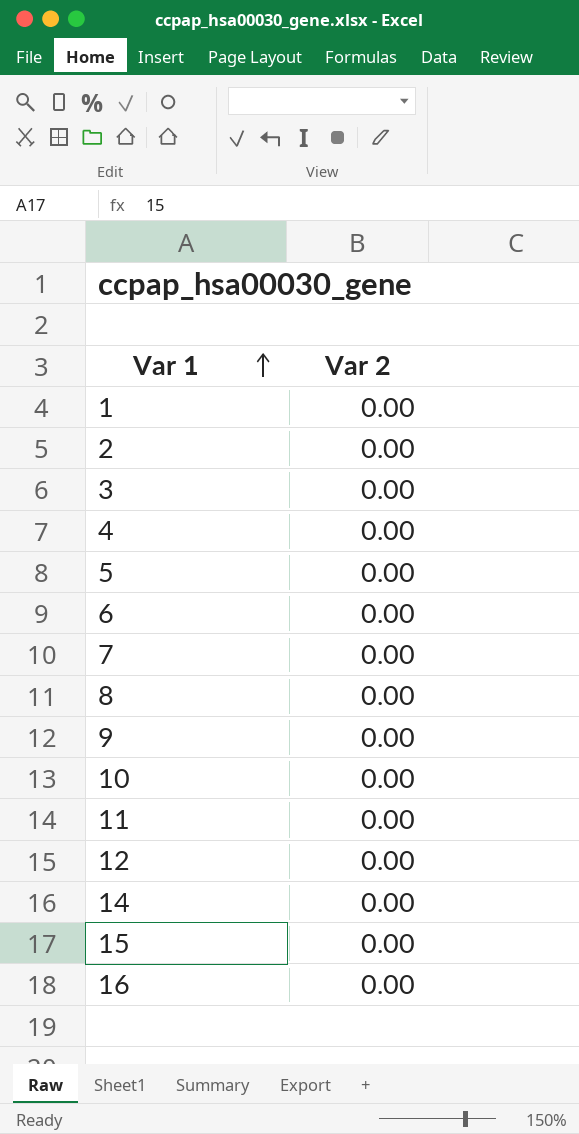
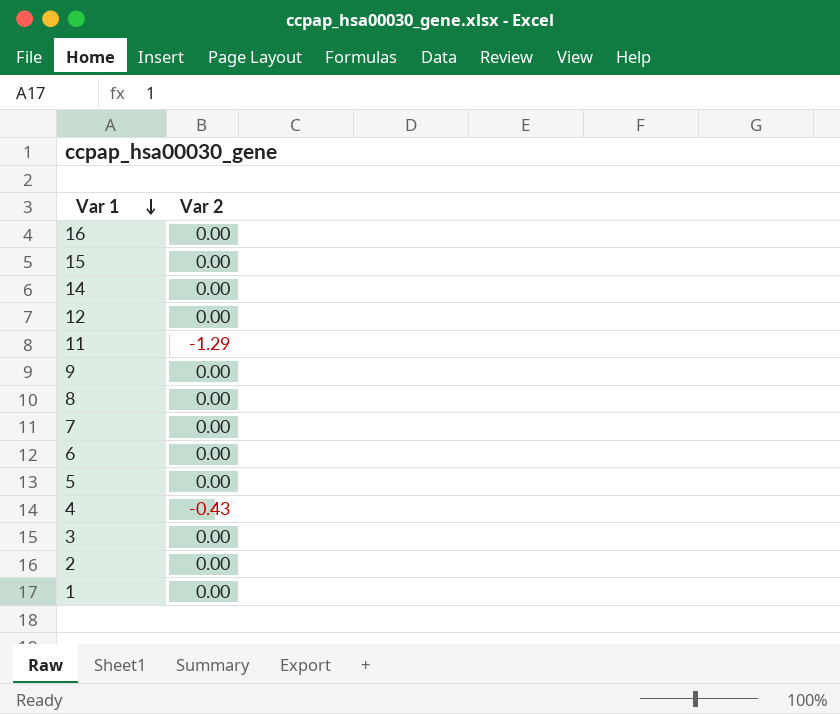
row order: Var 1 ascending -> Var 1 descending
row 10: 0.00 -> none
11 | Var 2: 0.00 -> -1.29
4 | Var 2: 0.00 -> -0.43

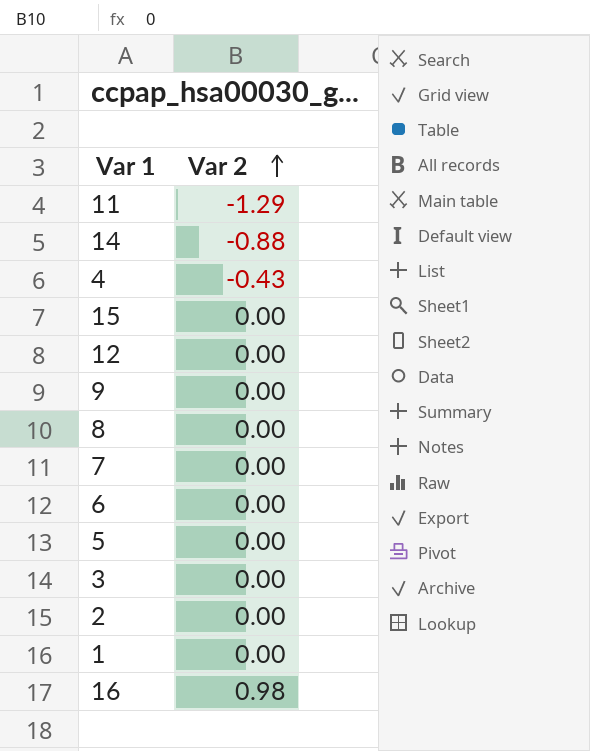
row order: Var 1 descending -> Var 2 ascending
14 | Var 2: 0.00 -> -0.88
16 | Var 2: 0.00 -> 0.98

